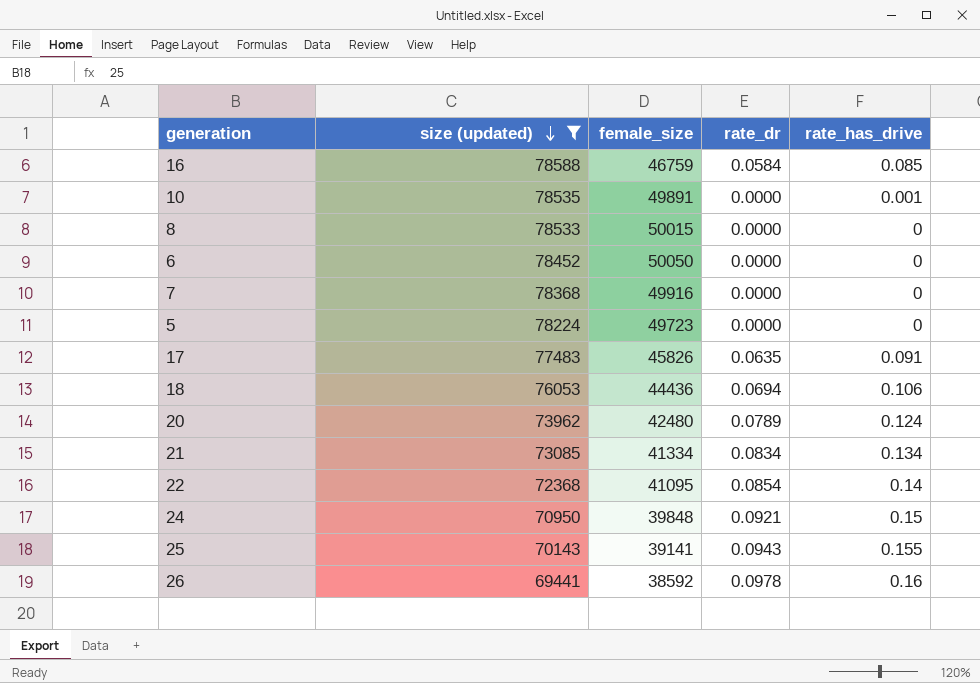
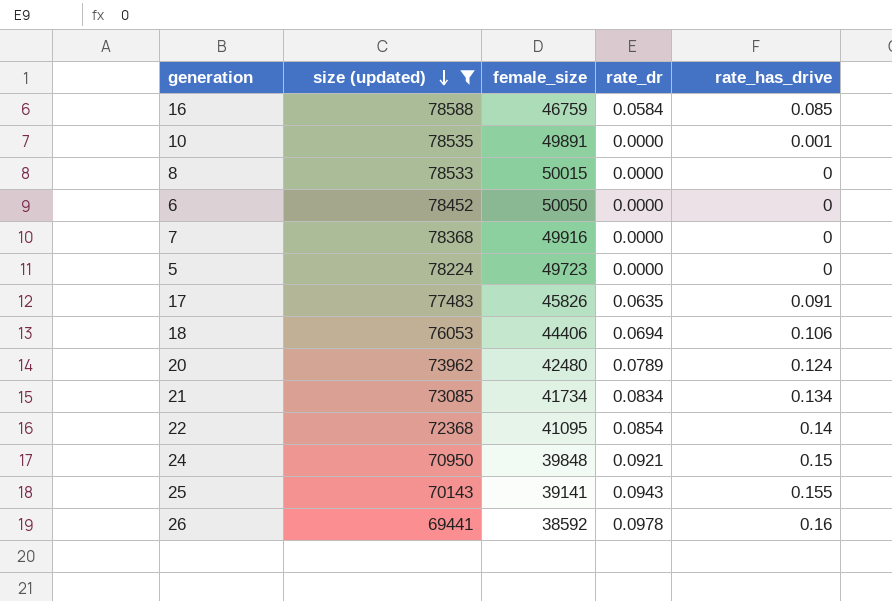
18 | female_size: 44436 -> 44406
21 | female_size: 41334 -> 41734

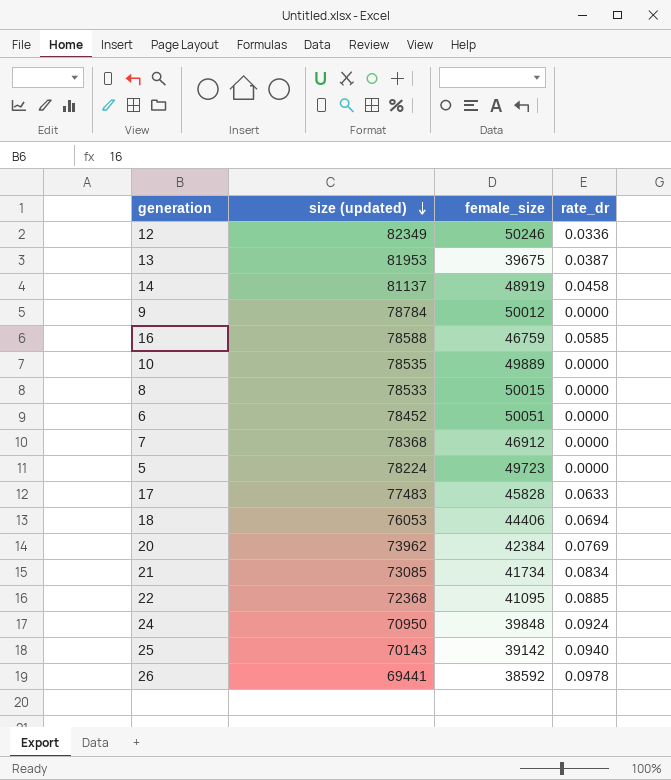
filter: size (updated) <= 78588 -> none
column rate_has_drive | position: 5 -> none
16 | rate_dr: 0.0584 -> 0.0585
10 | female_size: 49891 -> 49889
6 | female_size: 50050 -> 50051
7 | female_size: 49916 -> 46912
17 | female_size: 45826 -> 45828
17 | rate_dr: 0.0635 -> 0.0633
20 | female_size: 42480 -> 42384
20 | rate_dr: 0.0789 -> 0.0769
22 | rate_dr: 0.0854 -> 0.0885
24 | rate_dr: 0.0921 -> 0.0924
25 | female_size: 39141 -> 39142
25 | rate_dr: 0.0943 -> 0.0940

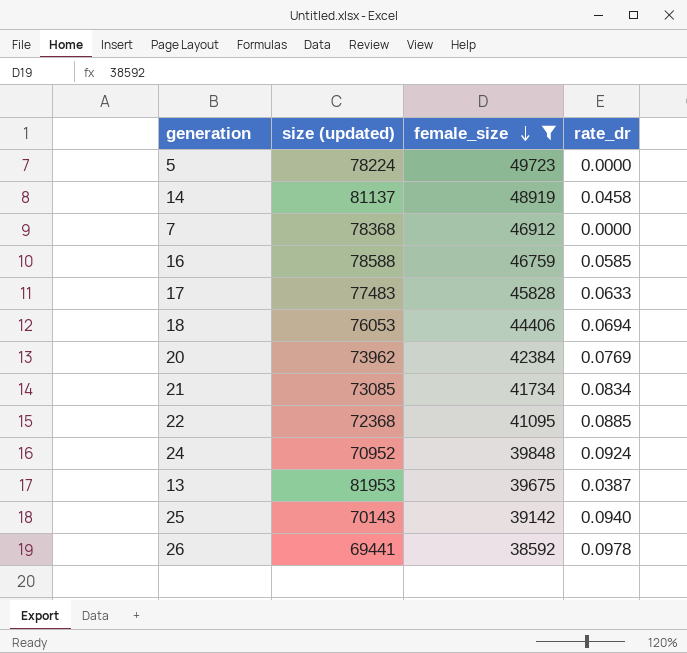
filter: none -> female_size <= 49723
row order: size (updated) descending -> female_size descending
24 | size (updated): 70950 -> 70952

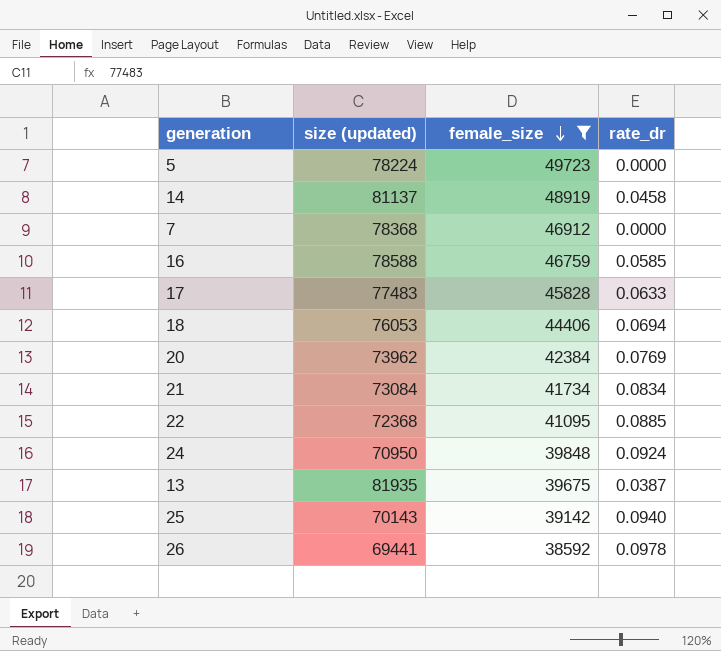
21 | size (updated): 73085 -> 73084
24 | size (updated): 70952 -> 70950
13 | size (updated): 81953 -> 81935

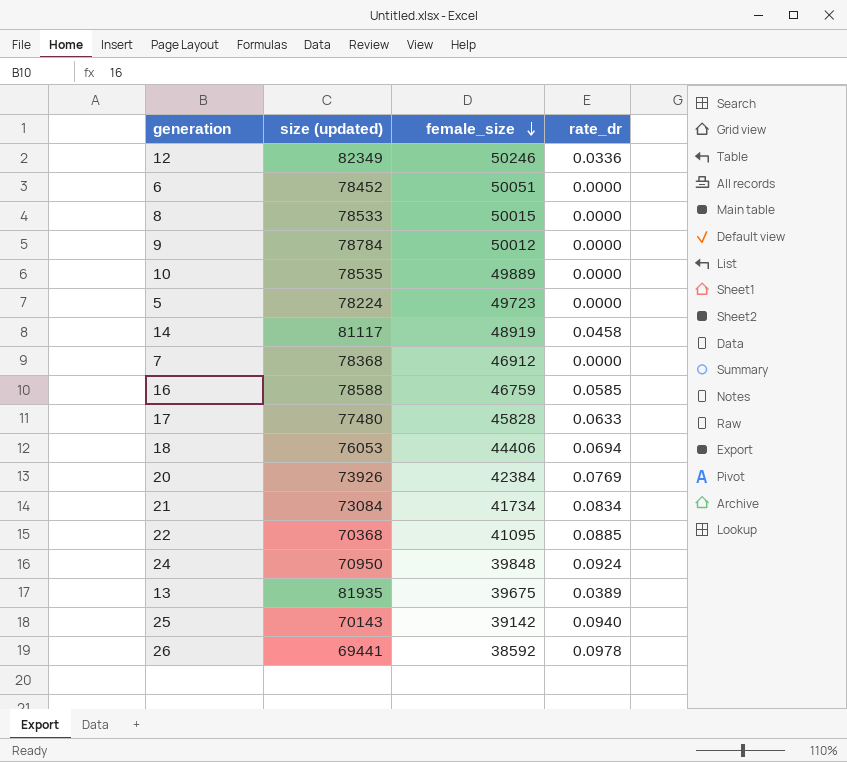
filter: female_size <= 49723 -> none
14 | size (updated): 81137 -> 81117
17 | size (updated): 77483 -> 77480
20 | size (updated): 73962 -> 73926
22 | size (updated): 72368 -> 70368
13 | rate_dr: 0.0387 -> 0.0389

